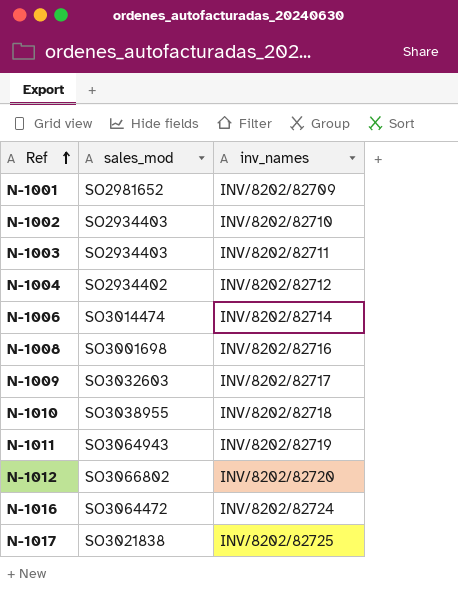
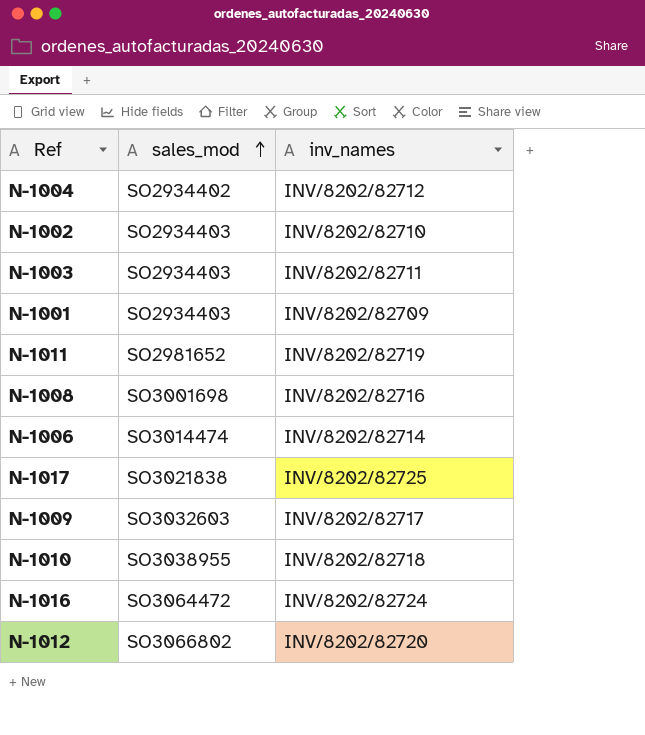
row order: Ref ascending -> sales_mod ascending
N-1001 | sales_mod: SO2981652 -> SO2934403
N-1011 | sales_mod: SO3064943 -> SO2981652

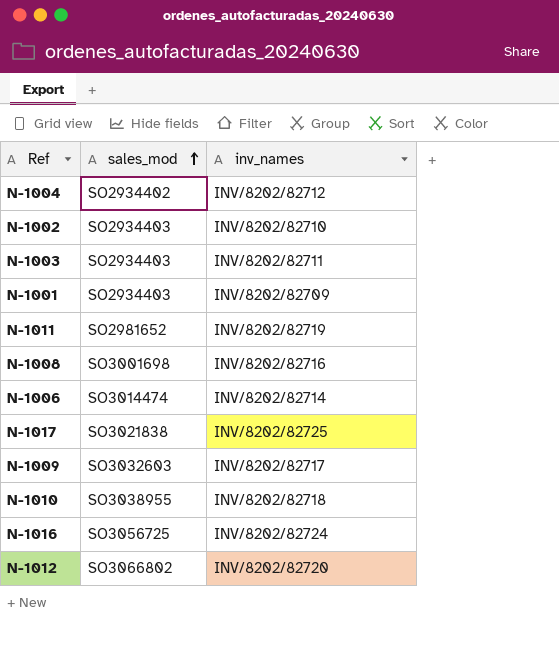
N-1016 | sales_mod: SO3064472 -> SO3056725

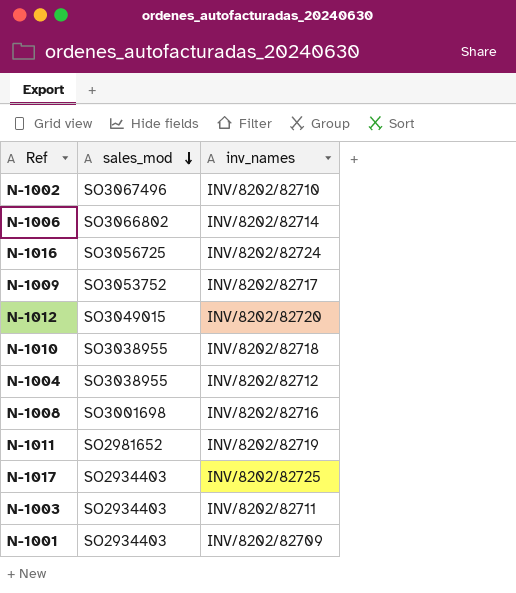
row order: sales_mod ascending -> sales_mod descending
N-1002 | sales_mod: SO2934403 -> SO3067496
N-1006 | sales_mod: SO3014474 -> SO3066802
N-1009 | sales_mod: SO3032603 -> SO3053752
N-1012 | sales_mod: SO3066802 -> SO3049015
N-1004 | sales_mod: SO2934402 -> SO3038955
N-1017 | sales_mod: SO3021838 -> SO2934403

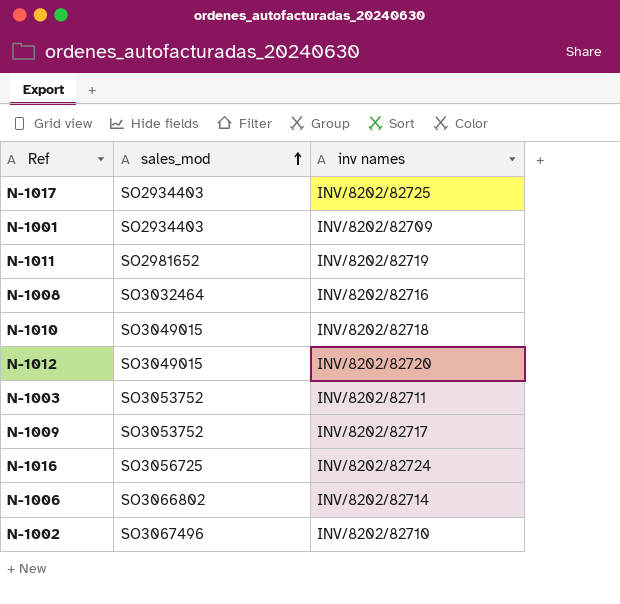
row order: sales_mod descending -> sales_mod ascending
column name: inv_names -> inv names
row N-1004: SO3038955 | INV/8202/82712 -> none
N-1008 | sales_mod: SO3001698 -> SO3032464
N-1010 | sales_mod: SO3038955 -> SO3049015
N-1003 | sales_mod: SO2934403 -> SO3053752

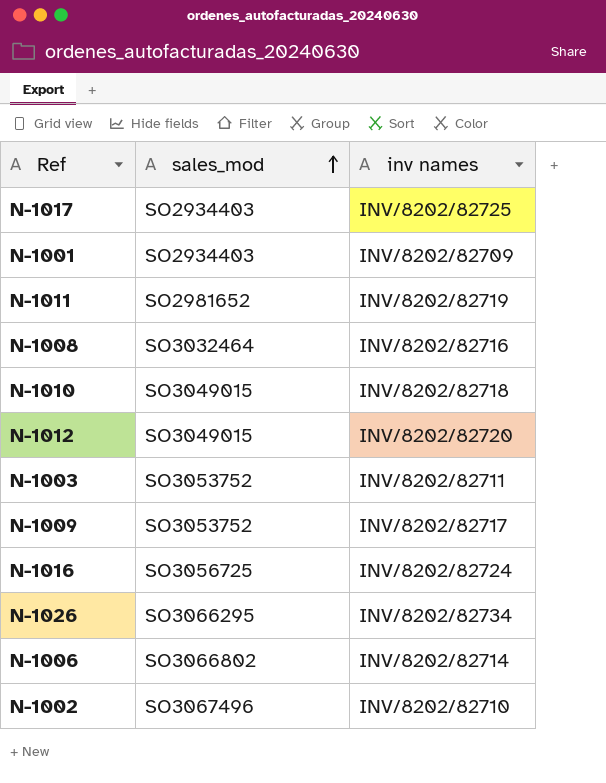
row N-1026: none -> SO3066295 | INV/8202/82734

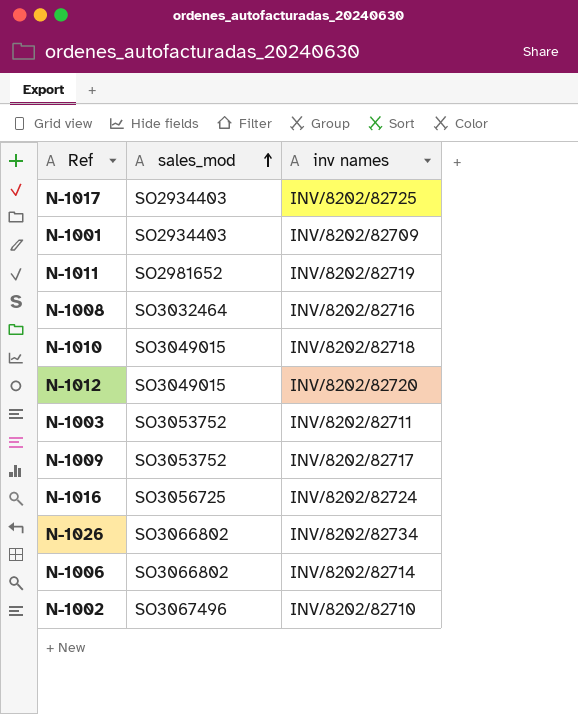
N-1026 | sales_mod: SO3066295 -> SO3066802

